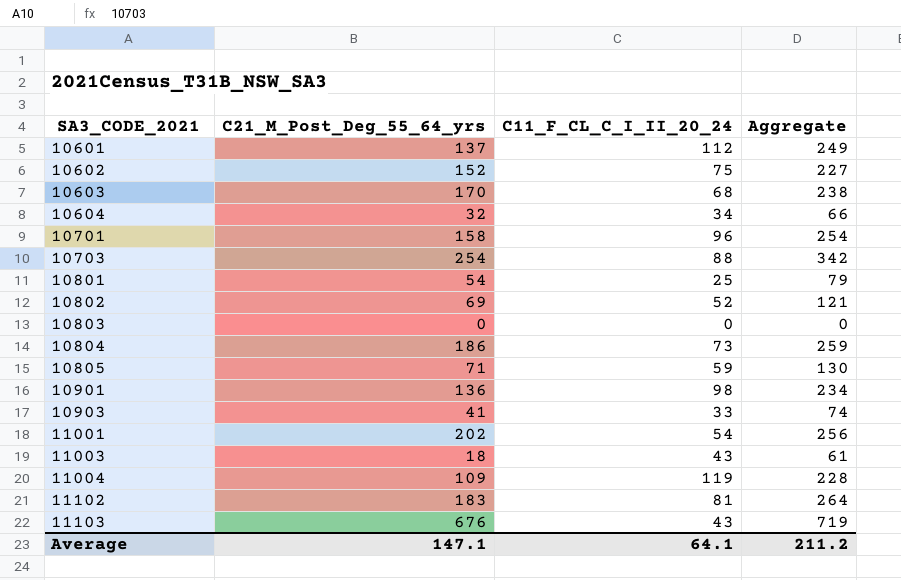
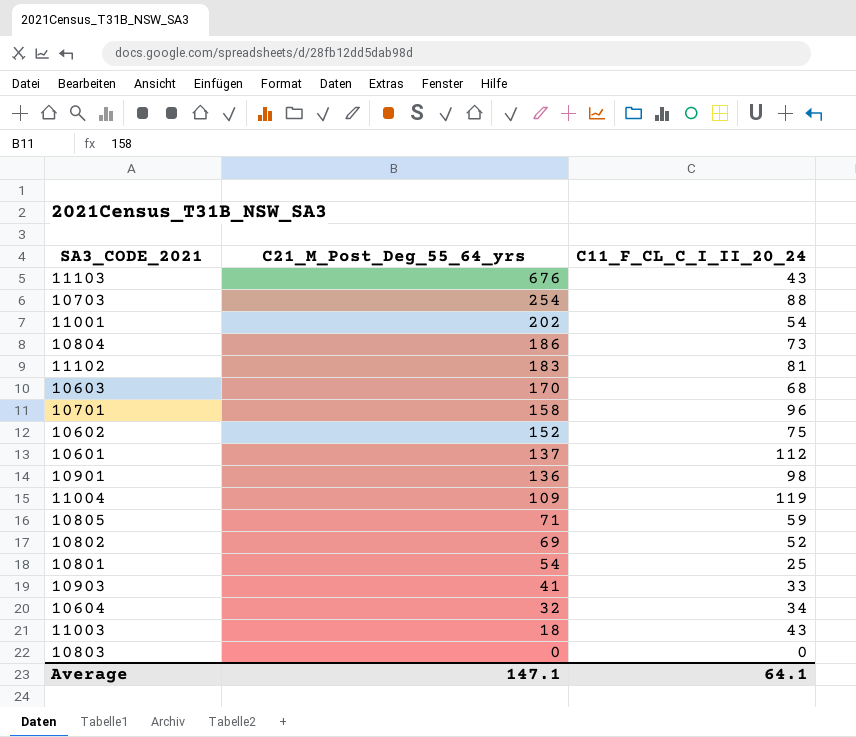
row order: SA3_CODE_2021 ascending -> C21_M_Post_Deg_55_64_yrs descending
column Aggregate | formula: [C21_M_Post_Deg_55_64_yrs] + [C11_F_CL_C_I_II_20_24] -> none

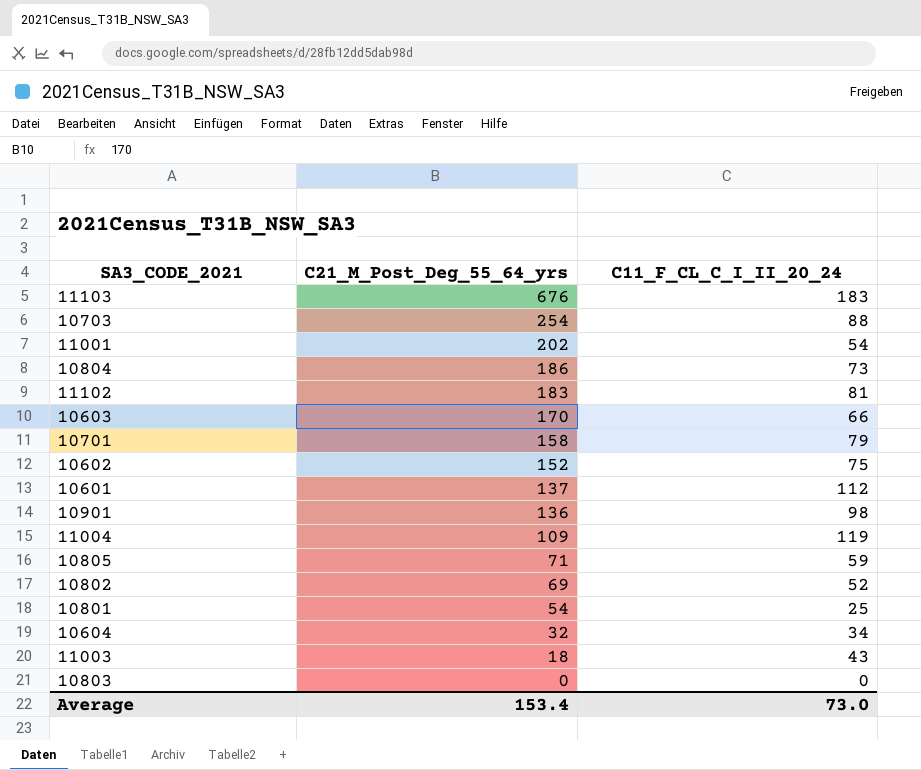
row 10903: 41 | 33 -> none
11103 | C11_F_CL_C_I_II_20_24: 43 -> 183
10603 | C11_F_CL_C_I_II_20_24: 68 -> 66
10701 | C11_F_CL_C_I_II_20_24: 96 -> 79
Average | C21_M_Post_Deg_55_64_yrs: 147.1 -> 153.4
Average | C11_F_CL_C_I_II_20_24: 64.1 -> 73.0

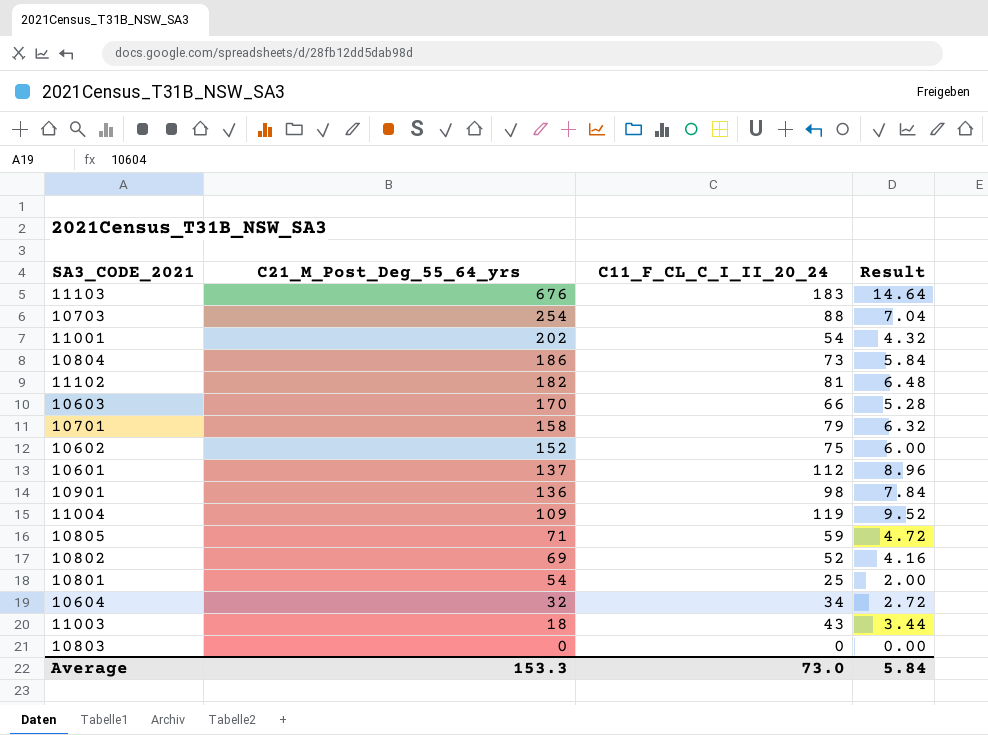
column Result | formula: none -> [C11_F_CL_C_I_II_20_24] * 0.08
11102 | C21_M_Post_Deg_55_64_yrs: 183 -> 182
Average | C21_M_Post_Deg_55_64_yrs: 153.4 -> 153.3

